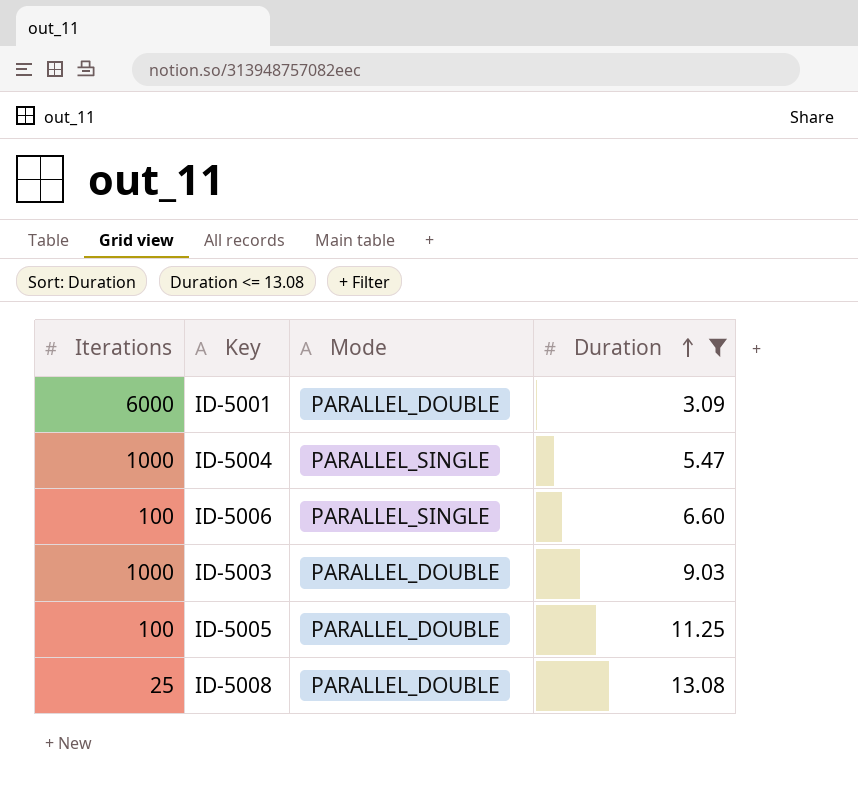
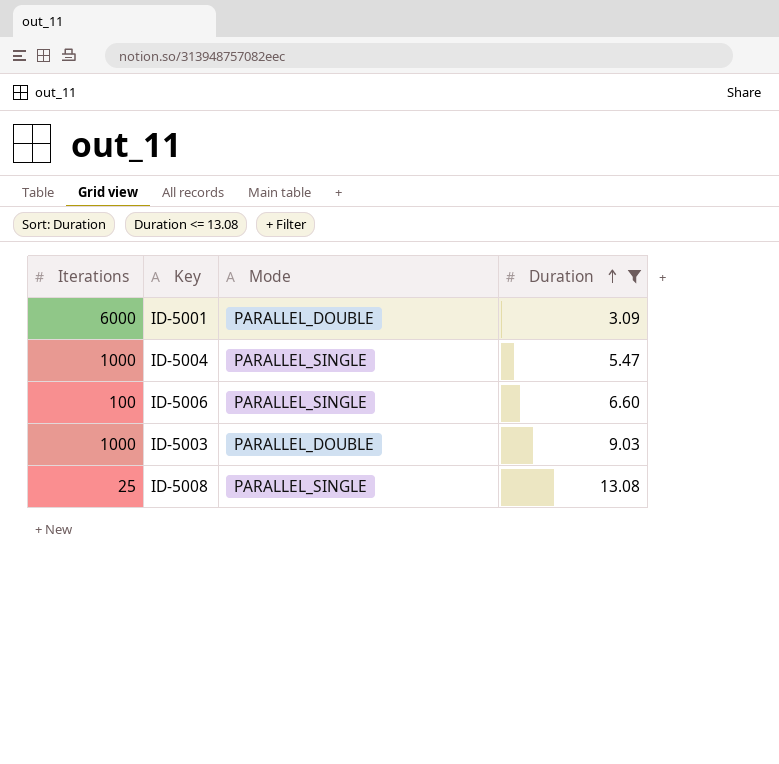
row ID-5005: 100 | PARALLEL_DOUBLE | 11.25 -> none
ID-5008 | Mode: PARALLEL_DOUBLE -> PARALLEL_SINGLE

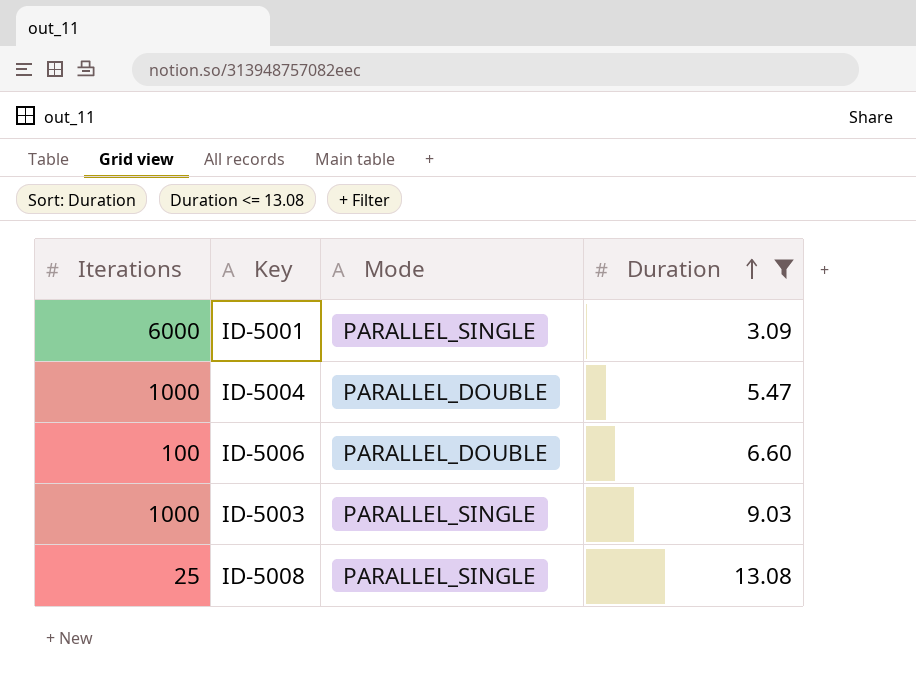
ID-5001 | Mode: PARALLEL_DOUBLE -> PARALLEL_SINGLE
ID-5004 | Mode: PARALLEL_SINGLE -> PARALLEL_DOUBLE
ID-5006 | Mode: PARALLEL_SINGLE -> PARALLEL_DOUBLE
ID-5003 | Mode: PARALLEL_DOUBLE -> PARALLEL_SINGLE

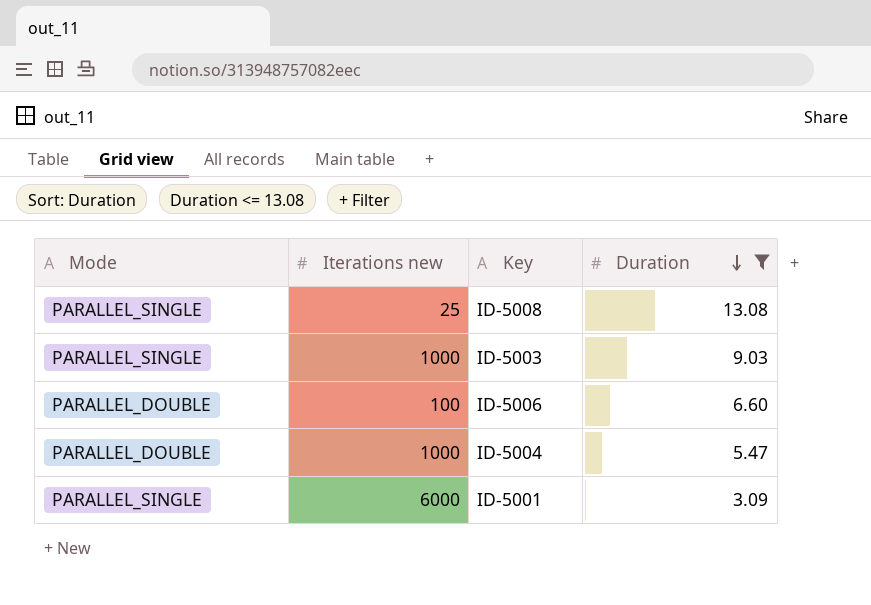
row order: Duration ascending -> Duration descending
column Mode | position: 3 -> 1
column name: Iterations -> Iterations new

